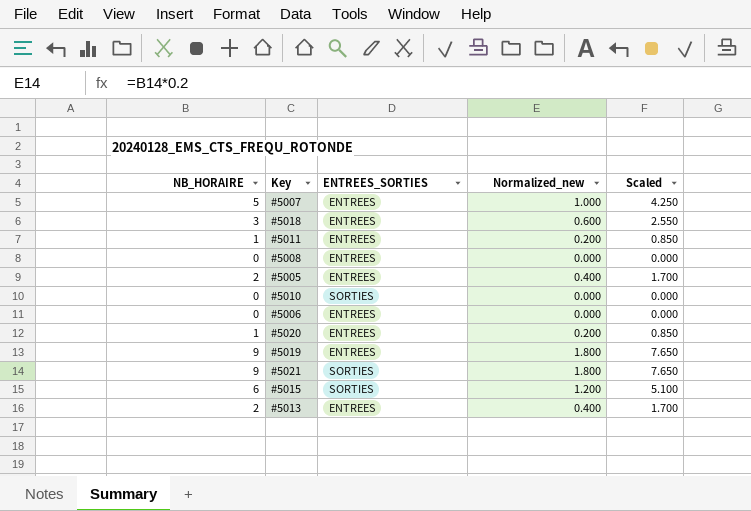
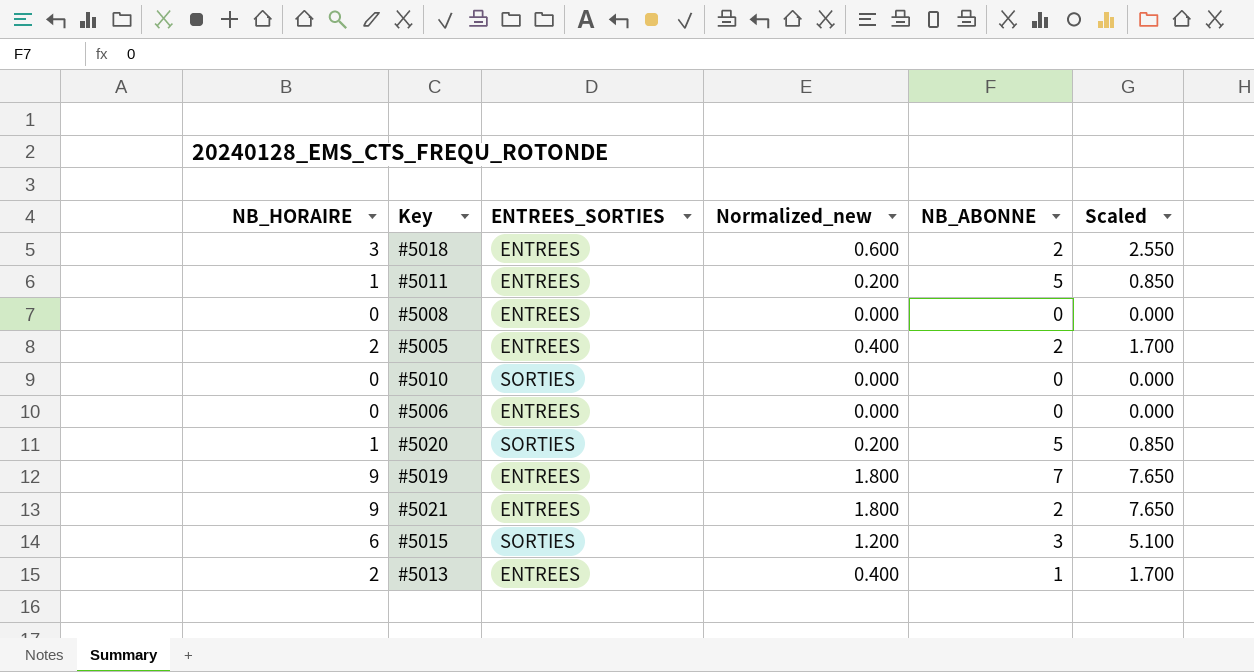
column NB_ABONNE | position: none -> 5
row #5007: 5 | ENTREES | 1.000 | 4.250 -> none
#5020 | ENTREES_SORTIES: ENTREES -> SORTIES
#5021 | ENTREES_SORTIES: SORTIES -> ENTREES

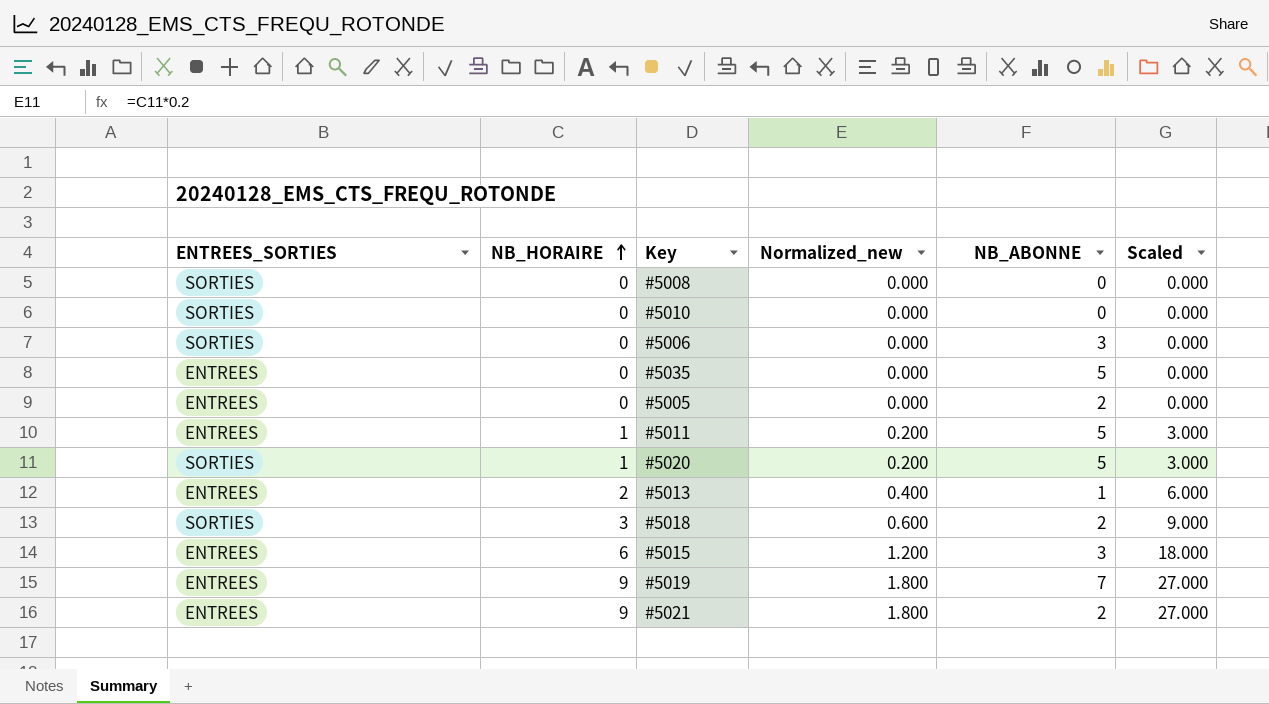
row order: none -> NB_HORAIRE ascending
column ENTREES_SORTIES | position: 3 -> 1
column Scaled | formula: [NB_HORAIRE] * 0.85 -> [NB_HORAIRE] * 3
#5008 | ENTREES_SORTIES: ENTREES -> SORTIES
#5006 | ENTREES_SORTIES: ENTREES -> SORTIES
#5006 | NB_ABONNE: 0 -> 3
row #5035: none -> ENTREES | 0 | 0.000 | 5 | 0.000
#5005 | NB_HORAIRE: 2 -> 0
#5005 | Normalized_new: 0.400 -> 0.000
#5018 | ENTREES_SORTIES: ENTREES -> SORTIES
#5015 | ENTREES_SORTIES: SORTIES -> ENTREES

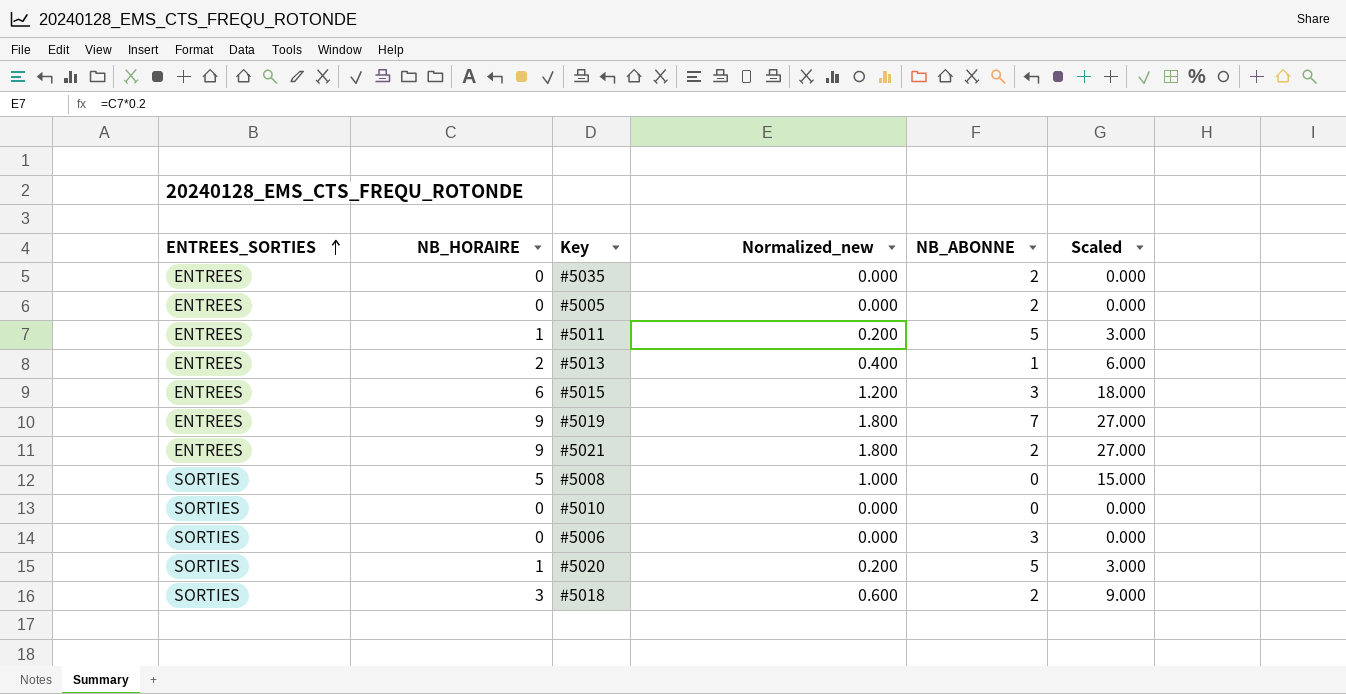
row order: NB_HORAIRE ascending -> ENTREES_SORTIES ascending
#5035 | NB_ABONNE: 5 -> 2
#5008 | NB_HORAIRE: 0 -> 5
#5008 | Normalized_new: 0.000 -> 1.000
#5008 | Scaled: 0.000 -> 15.000

